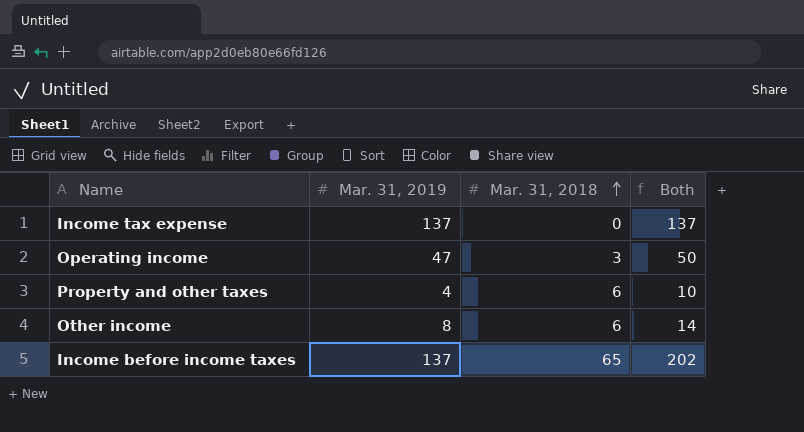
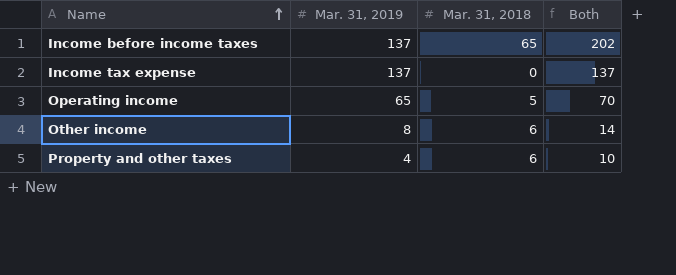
row order: Mar. 31, 2018 ascending -> Name ascending
Operating income | Mar. 31, 2019: 47 -> 65
Operating income | Mar. 31, 2018: 3 -> 5
Operating income | Both: 50 -> 70

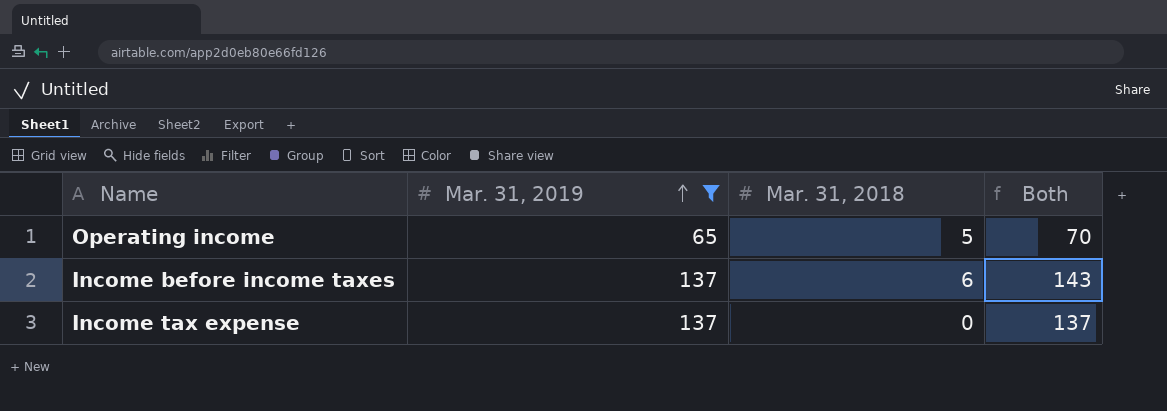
filter: none -> Mar. 31, 2019 >= 65
row order: Name ascending -> Mar. 31, 2019 ascending
Income before income taxes | Mar. 31, 2018: 65 -> 6
Income before income taxes | Both: 202 -> 143

